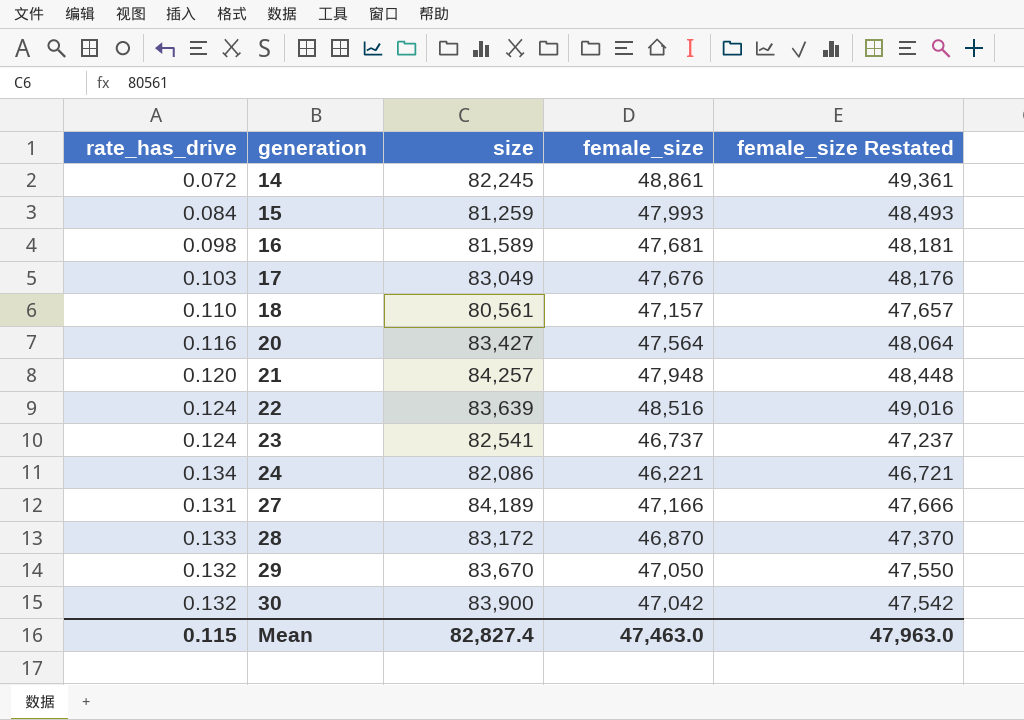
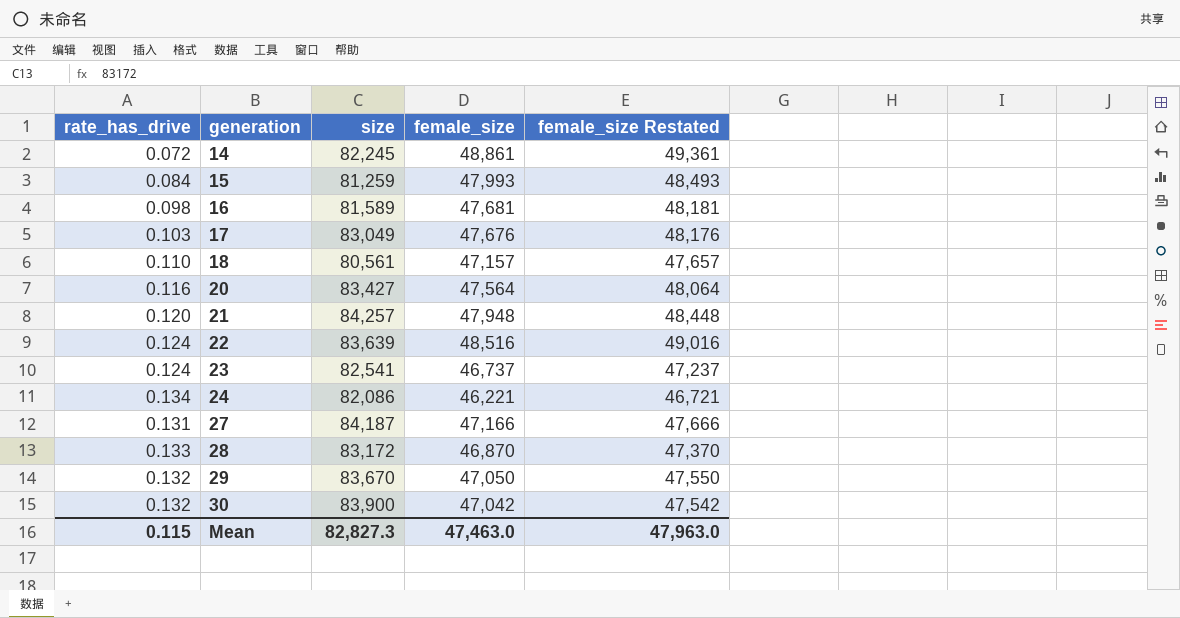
27 | size: 84,189 -> 84,187
Mean | size: 82,827.4 -> 82,827.3

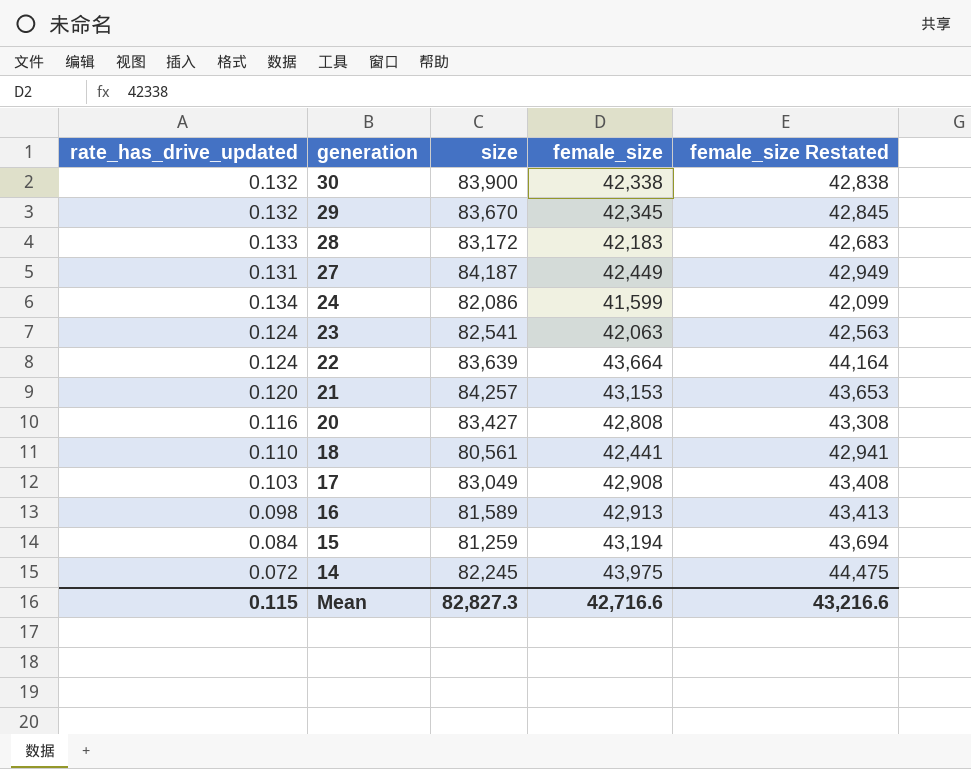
row order: generation ascending -> generation descending
column name: rate_has_drive -> rate_has_drive_updated
30 | female_size: 47,042 -> 42,338
30 | female_size Restated: 47,542 -> 42,838
29 | female_size: 47,050 -> 42,345
29 | female_size Restated: 47,550 -> 42,845
28 | female_size: 46,870 -> 42,183
28 | female_size Restated: 47,370 -> 42,683
27 | female_size: 47,166 -> 42,449
27 | female_size Restated: 47,666 -> 42,949
24 | female_size: 46,221 -> 41,599
24 | female_size Restated: 46,721 -> 42,099
23 | female_size: 46,737 -> 42,063
23 | female_size Restated: 47,237 -> 42,563
22 | female_size: 48,516 -> 43,664
22 | female_size Restated: 49,016 -> 44,164
21 | female_size: 47,948 -> 43,153
21 | female_size Restated: 48,448 -> 43,653
20 | female_size: 47,564 -> 42,808
20 | female_size Restated: 48,064 -> 43,308
18 | female_size: 47,157 -> 42,441
18 | female_size Restated: 47,657 -> 42,941
17 | female_size: 47,676 -> 42,908
17 | female_size Restated: 48,176 -> 43,408
16 | female_size: 47,681 -> 42,913
16 | female_size Restated: 48,181 -> 43,413
15 | female_size: 47,993 -> 43,194
15 | female_size Restated: 48,493 -> 43,694
14 | female_size: 48,861 -> 43,975
14 | female_size Restated: 49,361 -> 44,475
Mean | female_size: 47,463.0 -> 42,716.6
Mean | female_size Restated: 47,963.0 -> 43,216.6

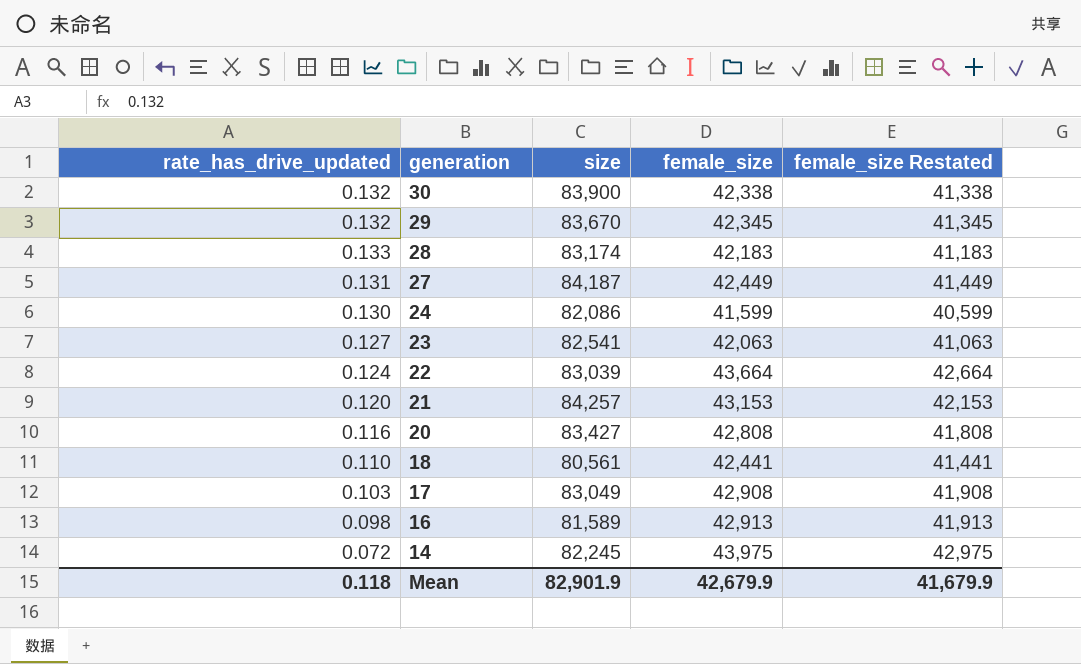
column female_size Restated | formula: [female_size] + 500 -> [female_size] - 1000
row 15: 0.084 | 81,259 | 43,194 | 43,694 -> none
28 | size: 83,172 -> 83,174
24 | rate_has_drive_updated: 0.134 -> 0.130
23 | rate_has_drive_updated: 0.124 -> 0.127
22 | size: 83,639 -> 83,039
Mean | rate_has_drive_updated: 0.115 -> 0.118
Mean | size: 82,827.3 -> 82,901.9
Mean | female_size: 42,716.6 -> 42,679.9
Mean | female_size Restated: 43,216.6 -> 41,679.9

